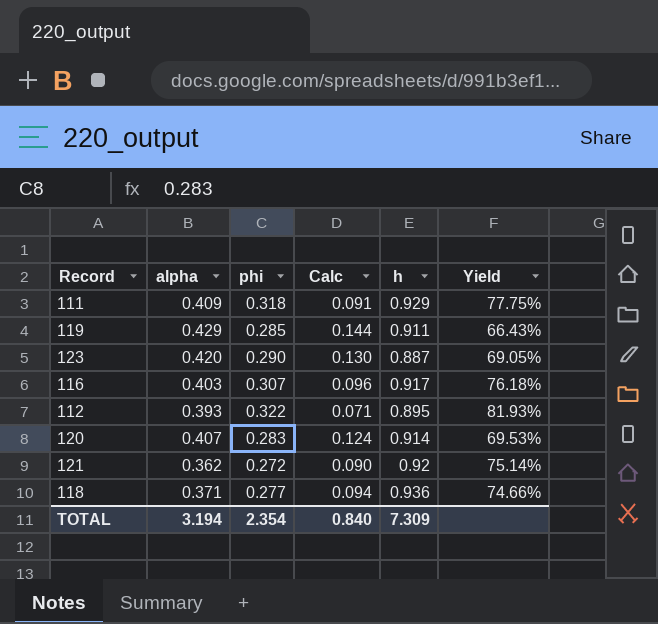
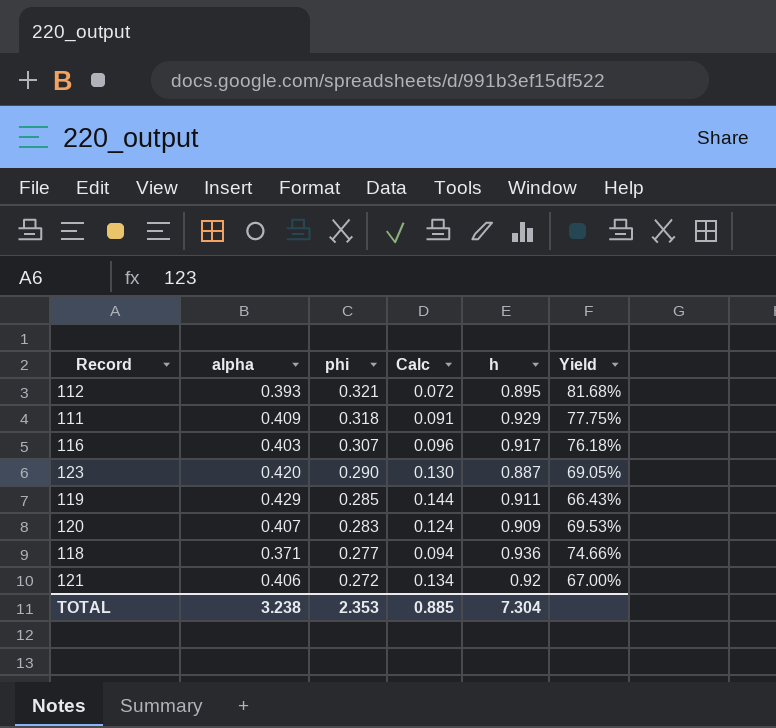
row order: none -> phi descending
112 | phi: 0.322 -> 0.321
112 | Calc: 0.071 -> 0.072
112 | Yield: 81.93% -> 81.68%
120 | h: 0.914 -> 0.909
121 | alpha: 0.362 -> 0.406
121 | Calc: 0.090 -> 0.134
121 | Yield: 75.14% -> 67.00%
TOTAL | alpha: 3.194 -> 3.238
TOTAL | phi: 2.354 -> 2.353
TOTAL | Calc: 0.840 -> 0.885
TOTAL | h: 7.309 -> 7.304

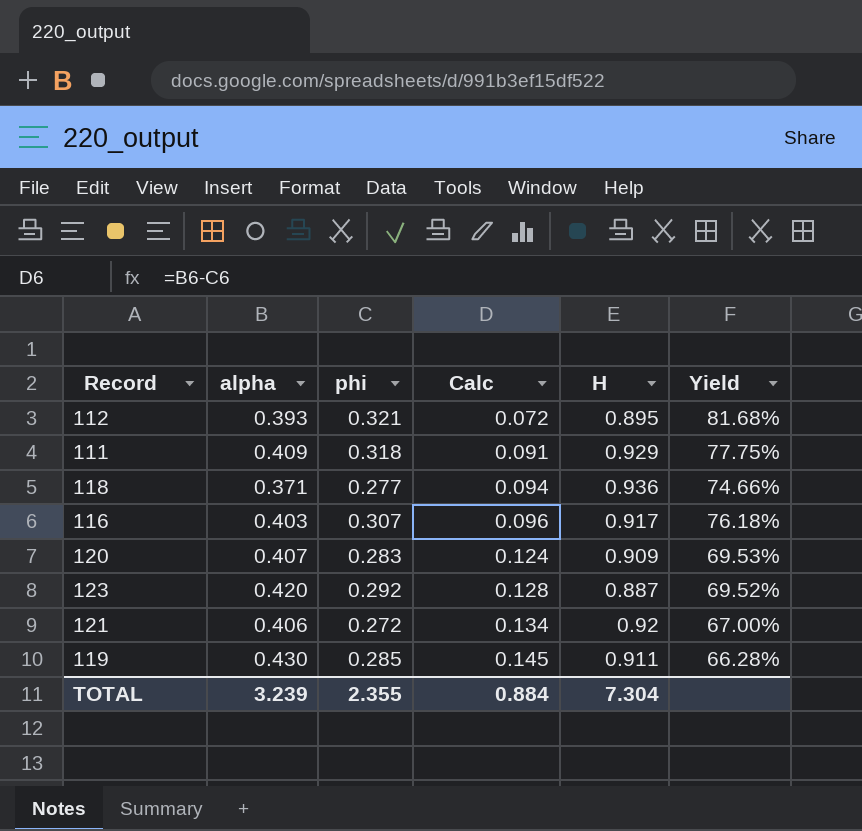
row order: phi descending -> Calc ascending
column name: h -> H
123 | phi: 0.290 -> 0.292
123 | Calc: 0.130 -> 0.128
123 | Yield: 69.05% -> 69.52%
119 | alpha: 0.429 -> 0.430
119 | Calc: 0.144 -> 0.145
119 | Yield: 66.43% -> 66.28%
TOTAL | alpha: 3.238 -> 3.239
TOTAL | phi: 2.353 -> 2.355
TOTAL | Calc: 0.885 -> 0.884

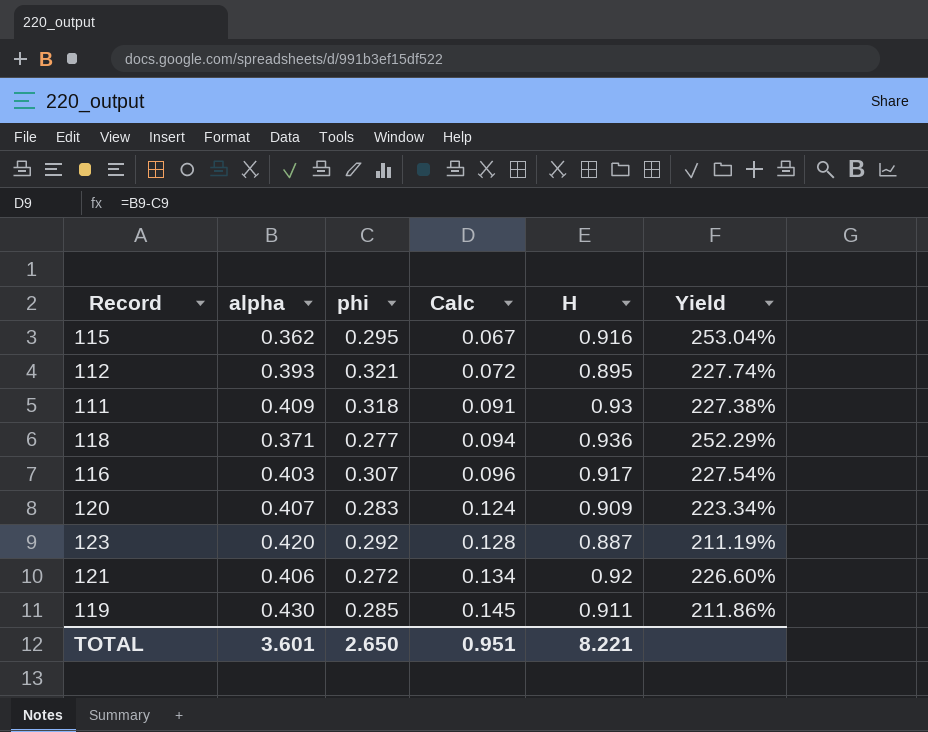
column Yield | formula: [phi] / [alpha] -> [H] / [alpha]
row 115: none -> 0.362 | 0.295 | 0.067 | 0.916 | 253.04%
111 | H: 0.929 -> 0.93
TOTAL | alpha: 3.239 -> 3.601
TOTAL | phi: 2.355 -> 2.650
TOTAL | Calc: 0.884 -> 0.951
TOTAL | H: 7.304 -> 8.221

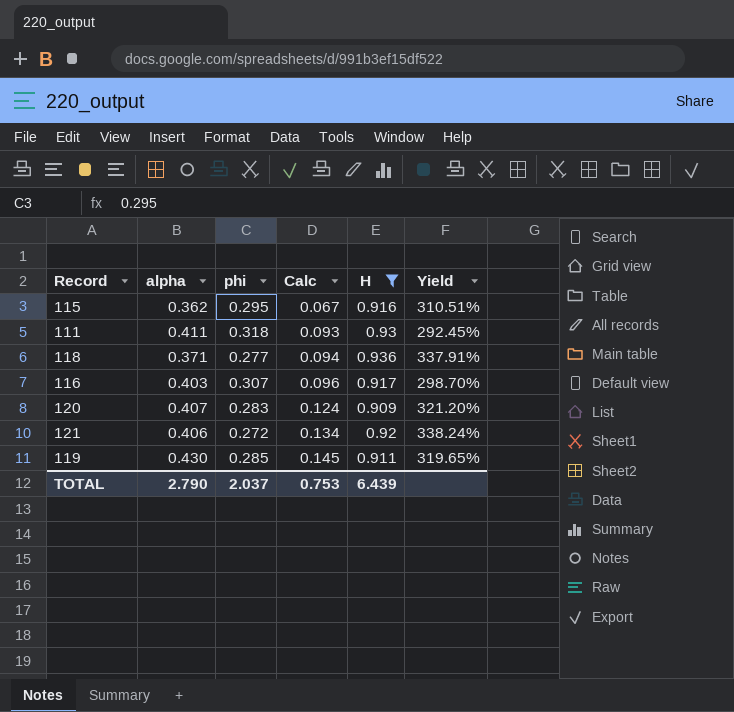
filter: none -> H >= 0.909
column Yield | formula: [H] / [alpha] -> [H] / [phi]
111 | alpha: 0.409 -> 0.411
111 | Calc: 0.091 -> 0.093
TOTAL | alpha: 3.601 -> 2.790
TOTAL | phi: 2.650 -> 2.037
TOTAL | Calc: 0.951 -> 0.753
TOTAL | H: 8.221 -> 6.439

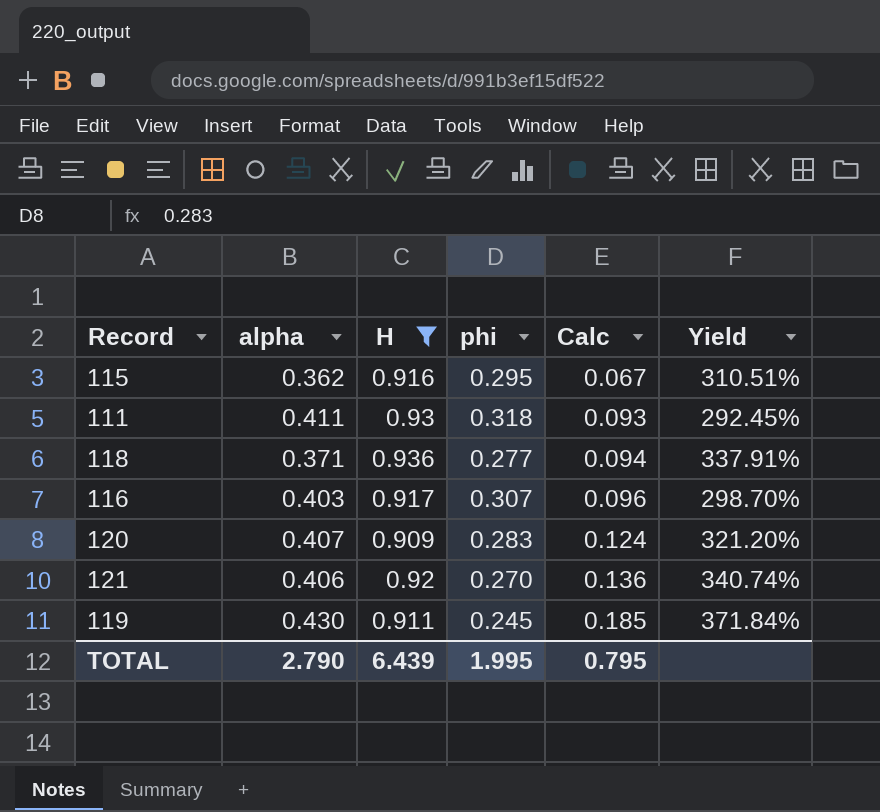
column H | position: 5 -> 3
121 | phi: 0.272 -> 0.270
121 | Calc: 0.134 -> 0.136
121 | Yield: 338.24% -> 340.74%
119 | phi: 0.285 -> 0.245
119 | Calc: 0.145 -> 0.185
119 | Yield: 319.65% -> 371.84%
TOTAL | phi: 2.037 -> 1.995
TOTAL | Calc: 0.753 -> 0.795

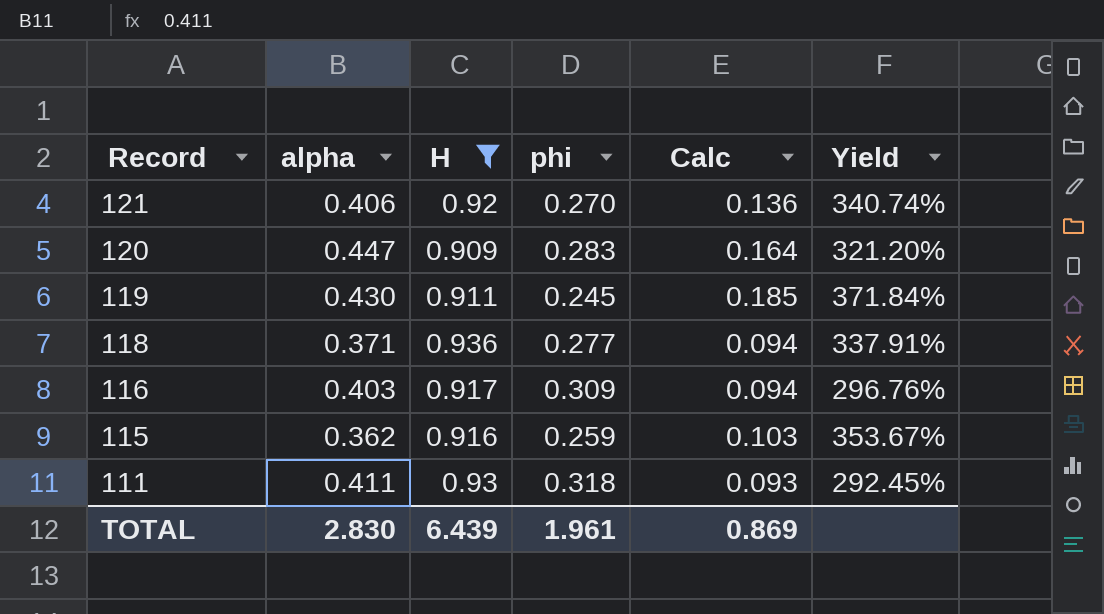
row order: Calc ascending -> Record descending
120 | alpha: 0.407 -> 0.447
120 | Calc: 0.124 -> 0.164
116 | phi: 0.307 -> 0.309
116 | Calc: 0.096 -> 0.094
116 | Yield: 298.70% -> 296.76%
115 | phi: 0.295 -> 0.259
115 | Calc: 0.067 -> 0.103
115 | Yield: 310.51% -> 353.67%
TOTAL | alpha: 2.790 -> 2.830
TOTAL | phi: 1.995 -> 1.961
TOTAL | Calc: 0.795 -> 0.869

